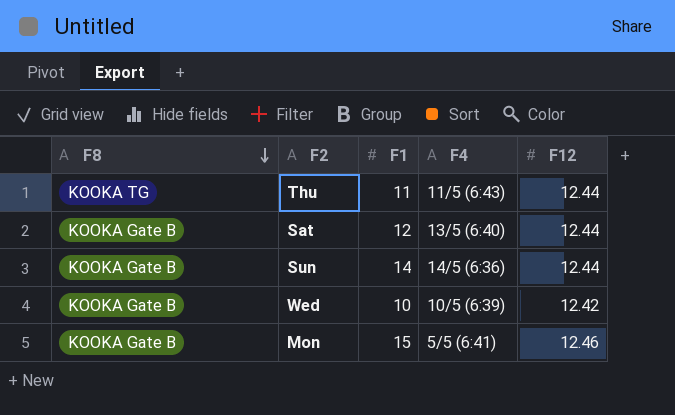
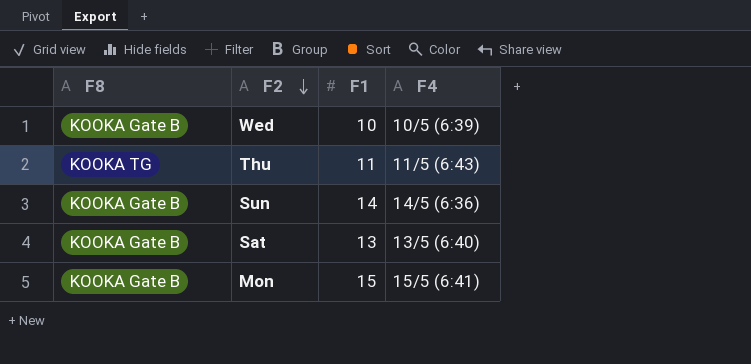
row order: F8 descending -> F2 descending
column F12 | position: 5 -> none
Sat | F1: 12 -> 13
Mon | F4: 5/5 (6:41) -> 15/5 (6:41)

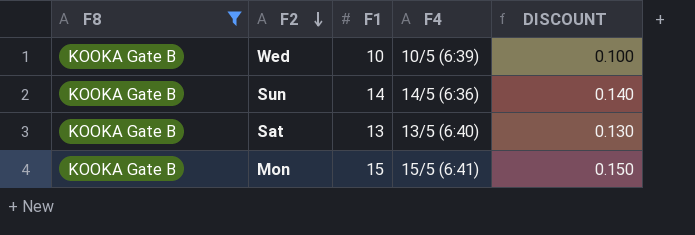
filter: none -> F8 = KOOKA Gate B
column DISCOUNT | formula: none -> [F1] * 0.01

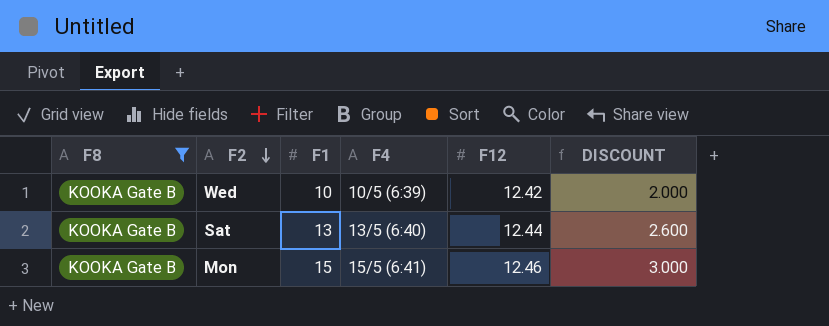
column F12 | position: none -> 5
column DISCOUNT | formula: [F1] * 0.01 -> [F1] * 0.2
row Sun: KOOKA Gate B | 14 | 14/5 (6:36) | 0.140 -> none

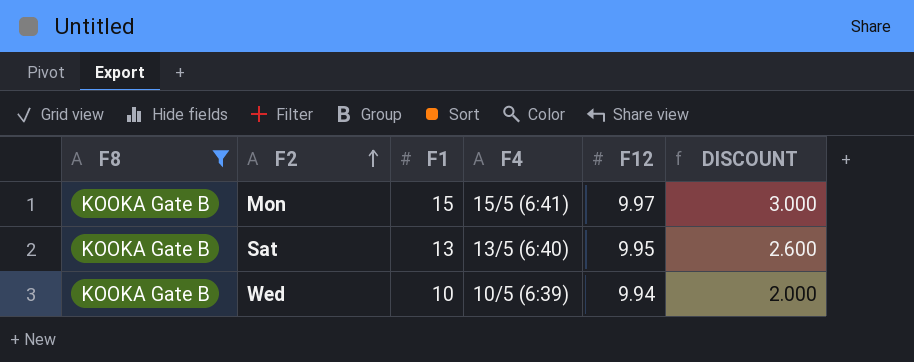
row order: F2 descending -> F2 ascending
Mon | F12: 12.46 -> 9.97
Sat | F12: 12.44 -> 9.95
Wed | F12: 12.42 -> 9.94

